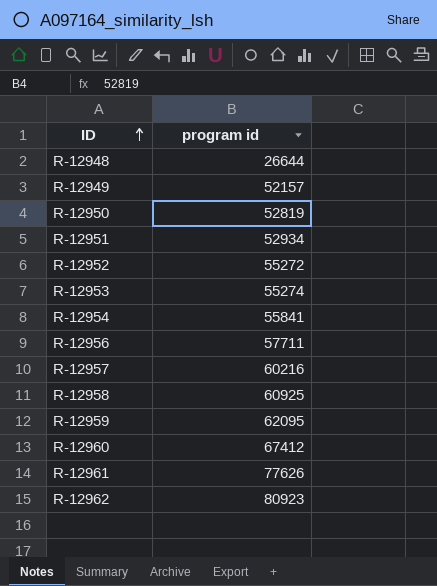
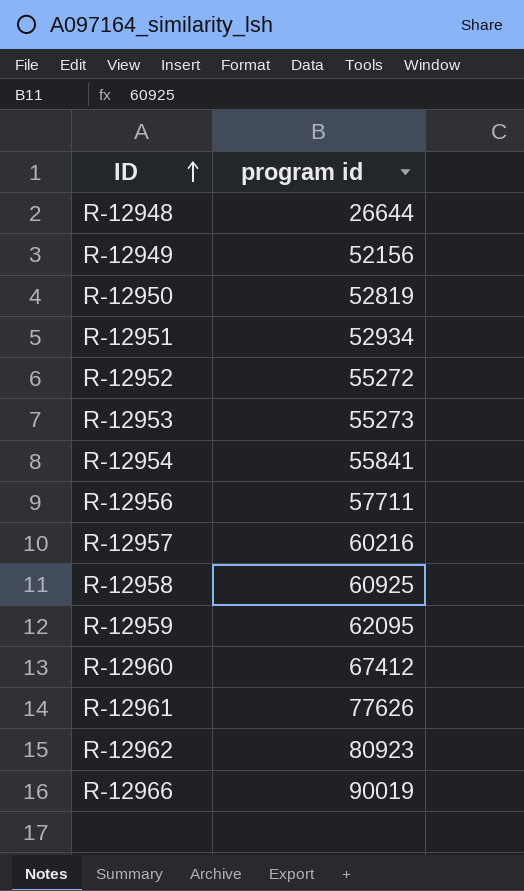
R-12949 | program id: 52157 -> 52156
R-12953 | program id: 55274 -> 55273
row R-12966: none -> 90019

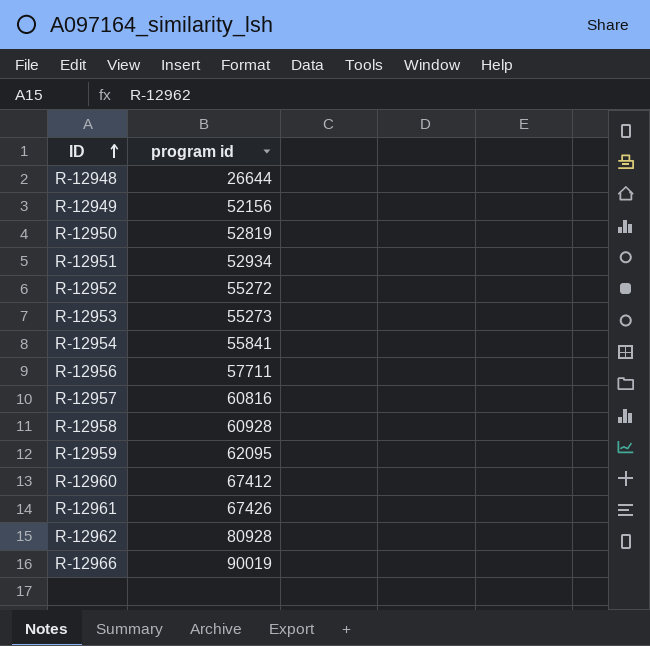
R-12957 | program id: 60216 -> 60816
R-12958 | program id: 60925 -> 60928
R-12961 | program id: 77626 -> 67426
R-12962 | program id: 80923 -> 80928

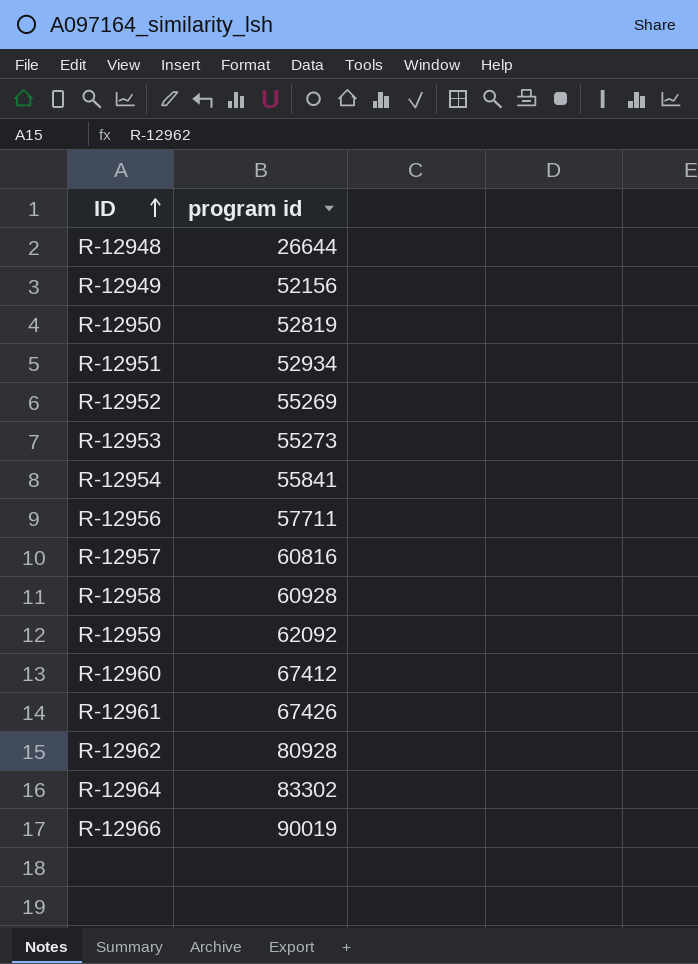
R-12952 | program id: 55272 -> 55269
R-12959 | program id: 62095 -> 62092
row R-12964: none -> 83302

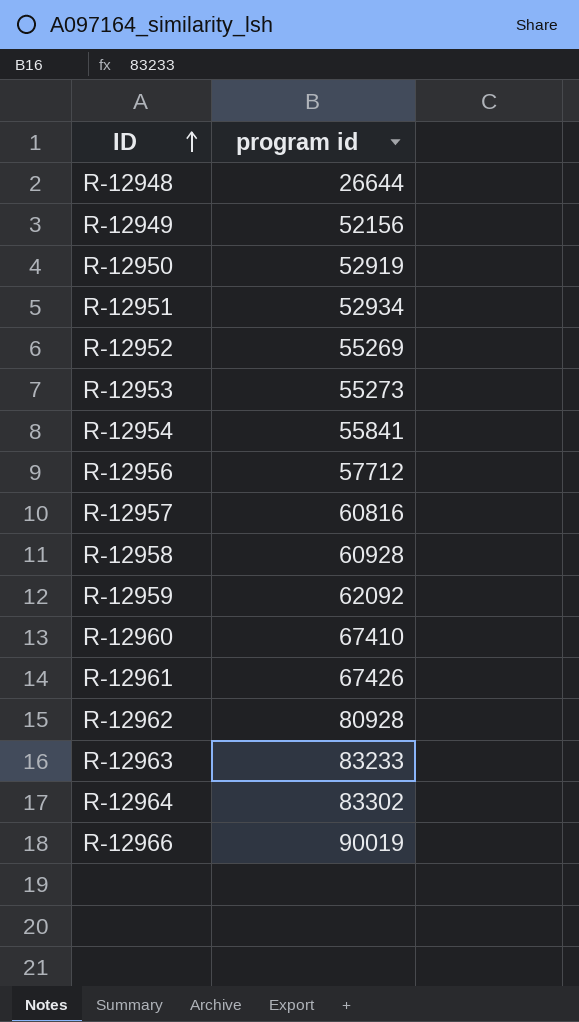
R-12950 | program id: 52819 -> 52919
R-12956 | program id: 57711 -> 57712
R-12960 | program id: 67412 -> 67410
row R-12963: none -> 83233

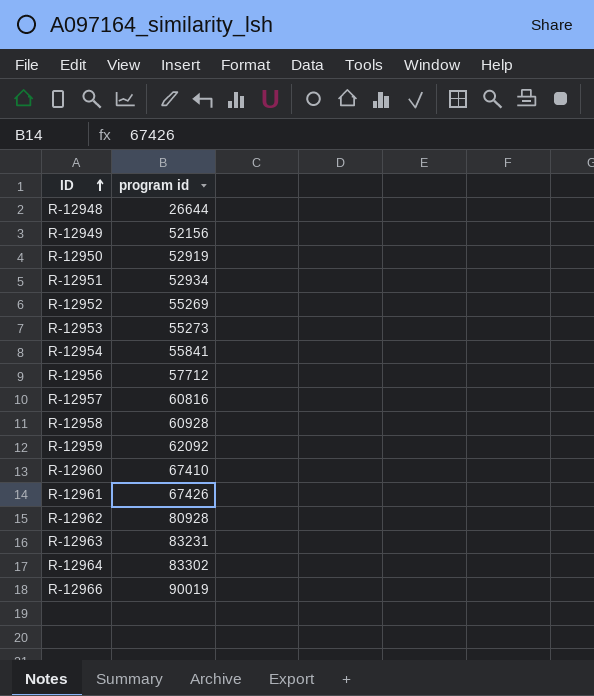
R-12963 | program id: 83233 -> 83231

